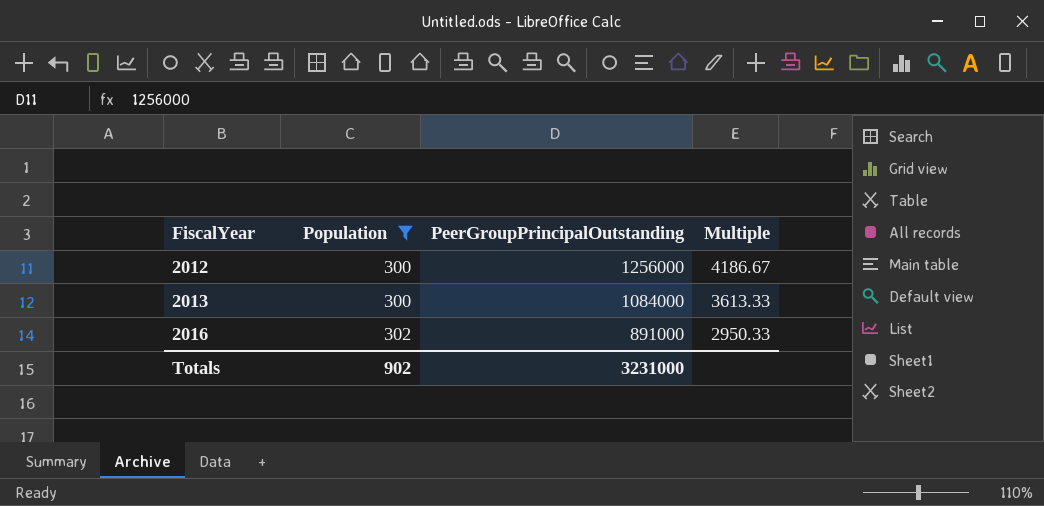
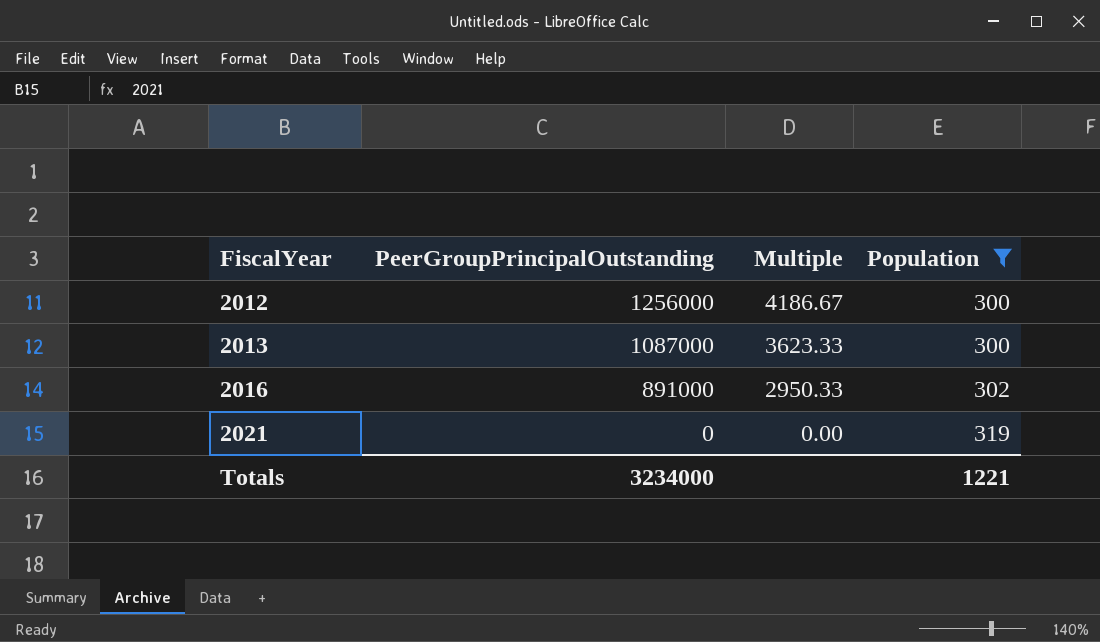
column Population | position: 2 -> 4
2013 | PeerGroupPrincipalOutstanding: 1084000 -> 1087000
2013 | Multiple: 3613.33 -> 3623.33
row 2021: none -> 0 | 0.00 | 319
Totals | PeerGroupPrincipalOutstanding: 3231000 -> 3234000
Totals | Population: 902 -> 1221

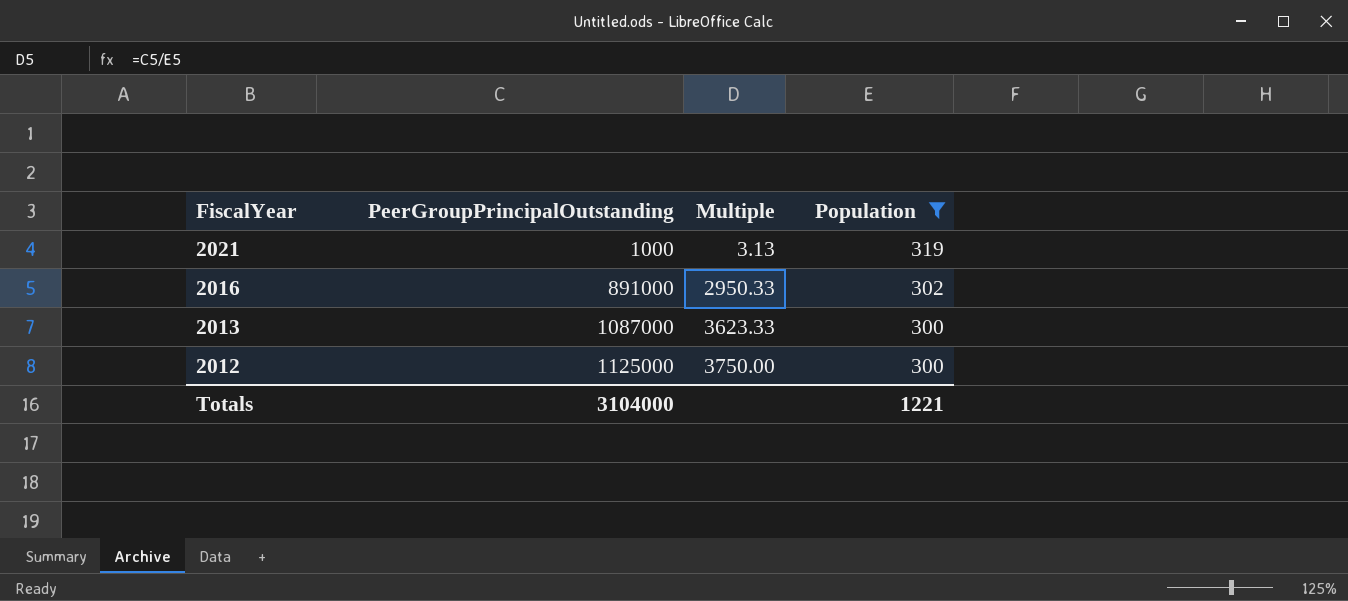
row order: FiscalYear ascending -> FiscalYear descending
2021 | PeerGroupPrincipalOutstanding: 0 -> 1000
2021 | Multiple: 0.00 -> 3.13
2012 | PeerGroupPrincipalOutstanding: 1256000 -> 1125000
2012 | Multiple: 4186.67 -> 3750.00
Totals | PeerGroupPrincipalOutstanding: 3234000 -> 3104000

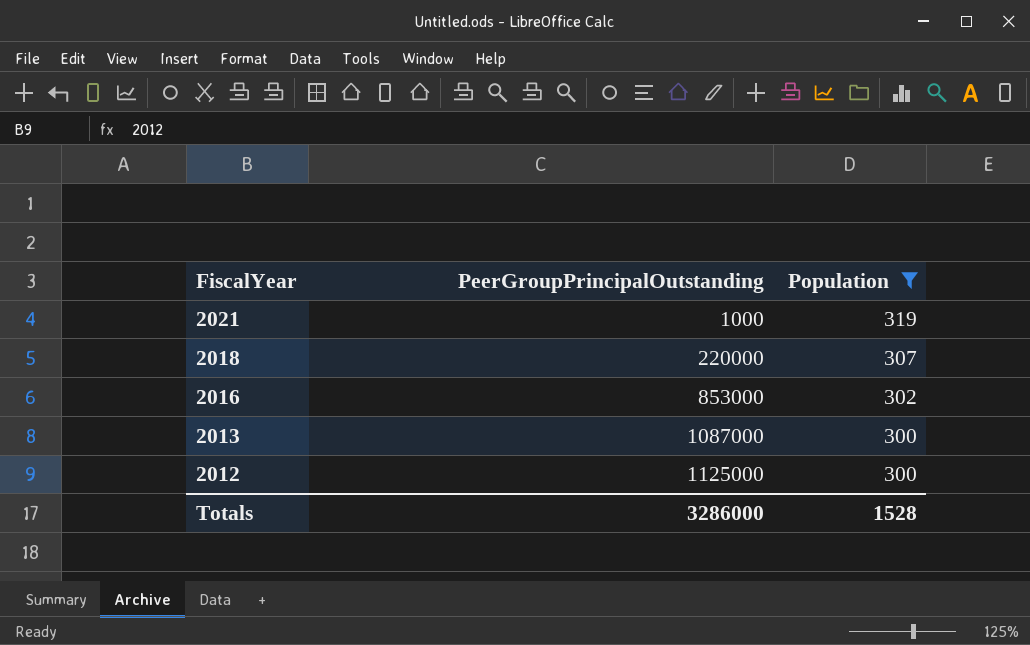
column Multiple | formula: [PeerGroupPrincipalOutstanding] / [Population] -> none
row 2018: none -> 220000 | 307
2016 | PeerGroupPrincipalOutstanding: 891000 -> 853000
Totals | PeerGroupPrincipalOutstanding: 3104000 -> 3286000
Totals | Population: 1221 -> 1528

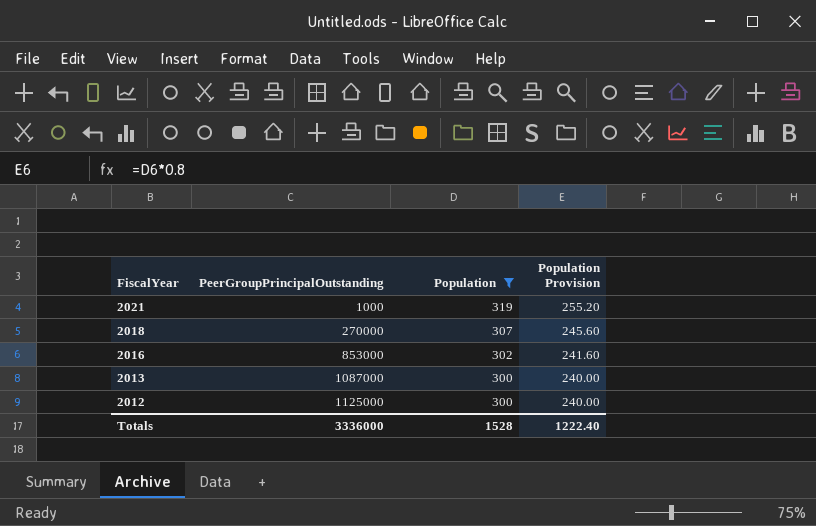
column Population Provision | formula: none -> [Population] * 0.8
2018 | PeerGroupPrincipalOutstanding: 220000 -> 270000
Totals | PeerGroupPrincipalOutstanding: 3286000 -> 3336000

